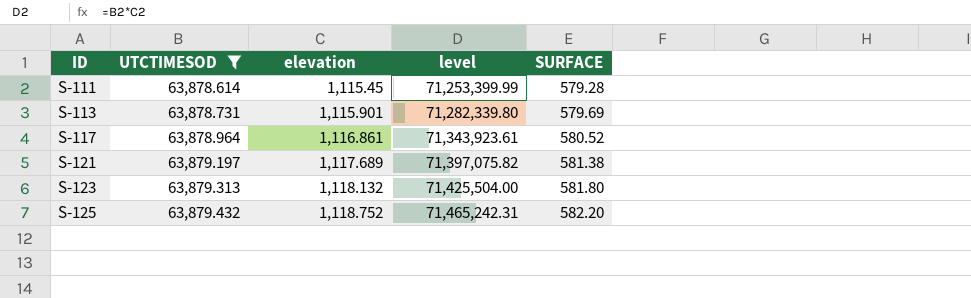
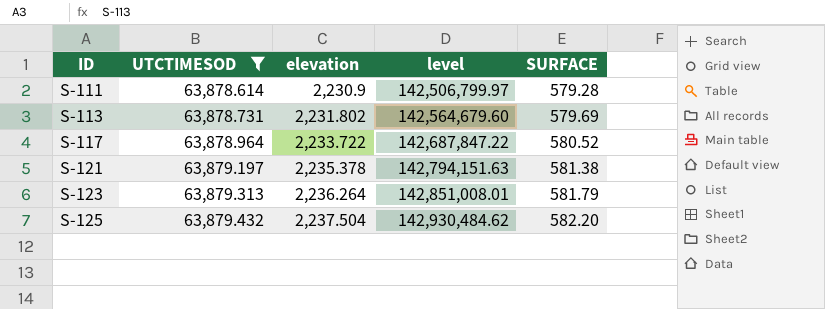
S-111 | elevation: 1,115.45 -> 2,230.9
S-111 | level: 71,253,399.99 -> 142,506,799.97
S-113 | elevation: 1,115.901 -> 2,231.802
S-113 | level: 71,282,339.80 -> 142,564,679.60
S-117 | elevation: 1,116.861 -> 2,233.722
S-117 | level: 71,343,923.61 -> 142,687,847.22
S-121 | elevation: 1,117.689 -> 2,235.378
S-121 | level: 71,397,075.82 -> 142,794,151.63
S-123 | elevation: 1,118.132 -> 2,236.264
S-123 | level: 71,425,504.00 -> 142,851,008.01
S-123 | SURFACE: 581.80 -> 581.79
S-125 | elevation: 1,118.752 -> 2,237.504
S-125 | level: 71,465,242.31 -> 142,930,484.62

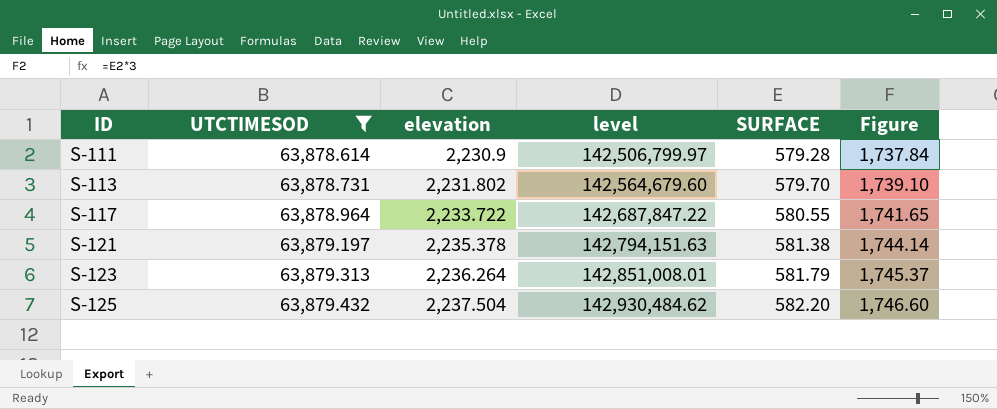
column Figure | formula: none -> [SURFACE] * 3
S-113 | SURFACE: 579.69 -> 579.70
S-117 | SURFACE: 580.52 -> 580.55

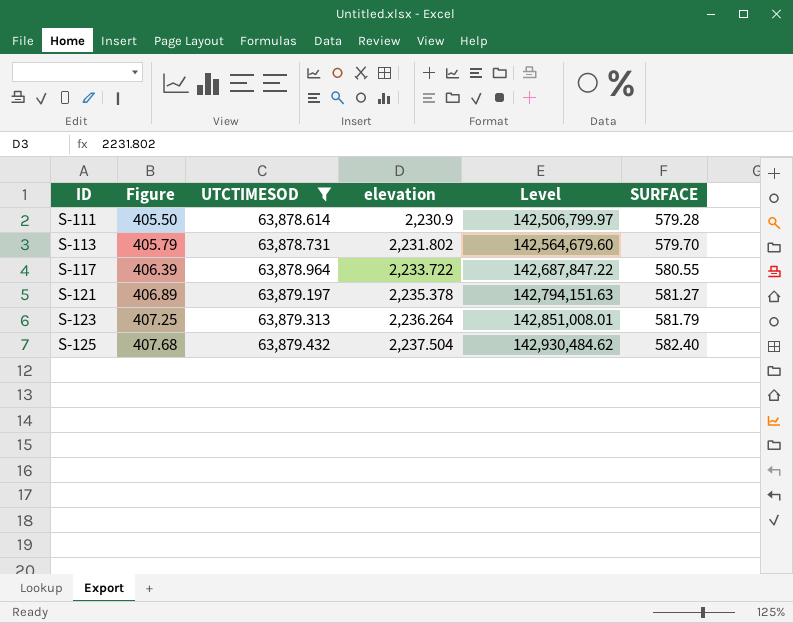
column Figure | formula: [SURFACE] * 3 -> [SURFACE] * 0.7
column Figure | position: 6 -> 2
column name: level -> Level
S-121 | SURFACE: 581.38 -> 581.27
S-125 | SURFACE: 582.20 -> 582.40

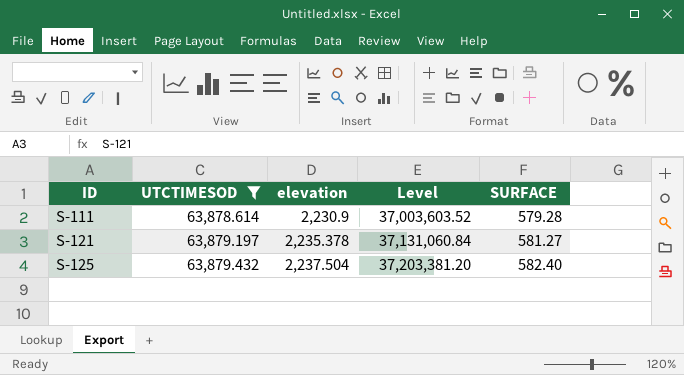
column Figure | formula: [SURFACE] * 0.7 -> none
column Level | formula: [UTCTIMESOD] * [elevation] -> [UTCTIMESOD] * [SURFACE]
row S-113: 405.79 | 63,878.731 | 2,231.802 | 142,564,679.60 | 579.70 -> none
row S-117: 406.39 | 63,878.964 | 2,233.722 | 142,687,847.22 | 580.55 -> none
row S-123: 407.25 | 63,879.313 | 2,236.264 | 142,851,008.01 | 581.79 -> none

